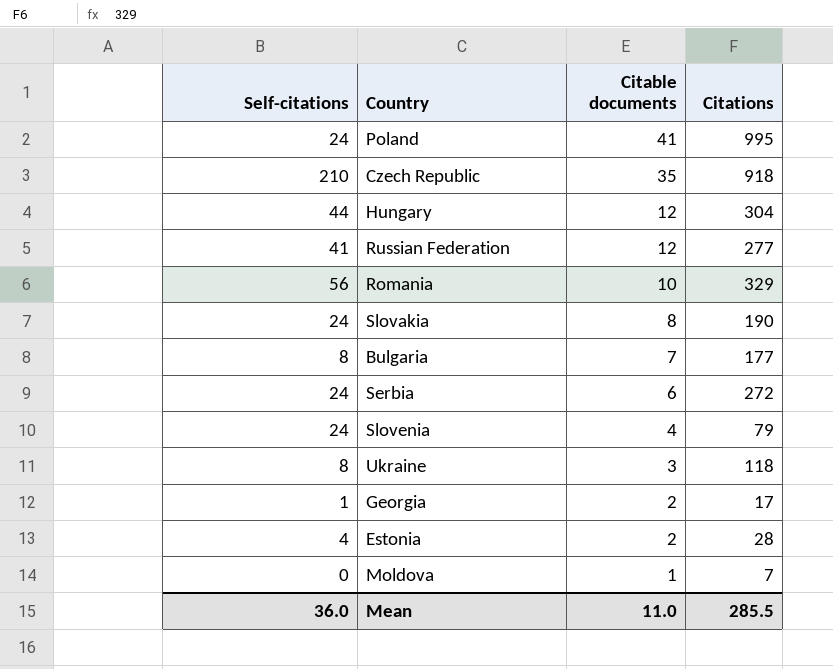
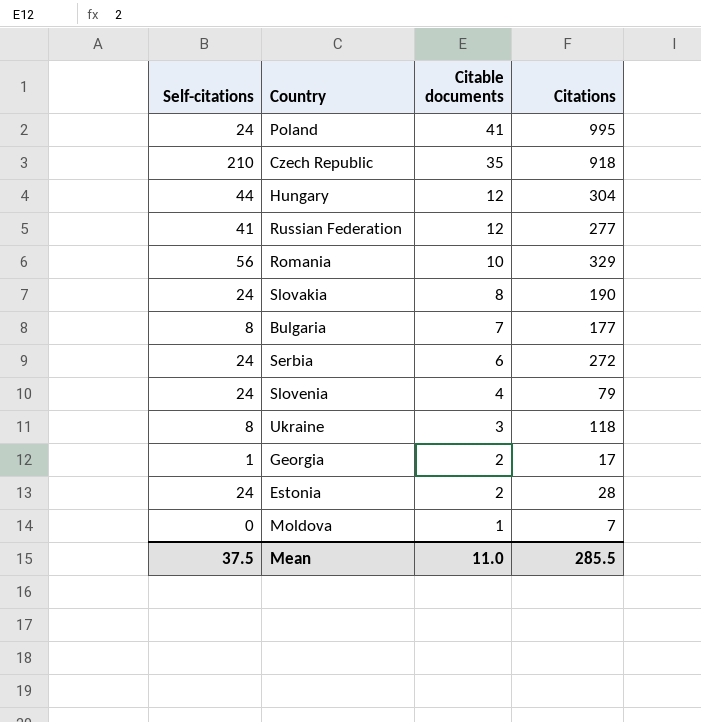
Estonia | Self-citations: 4 -> 24
Mean | Self-citations: 36.0 -> 37.5

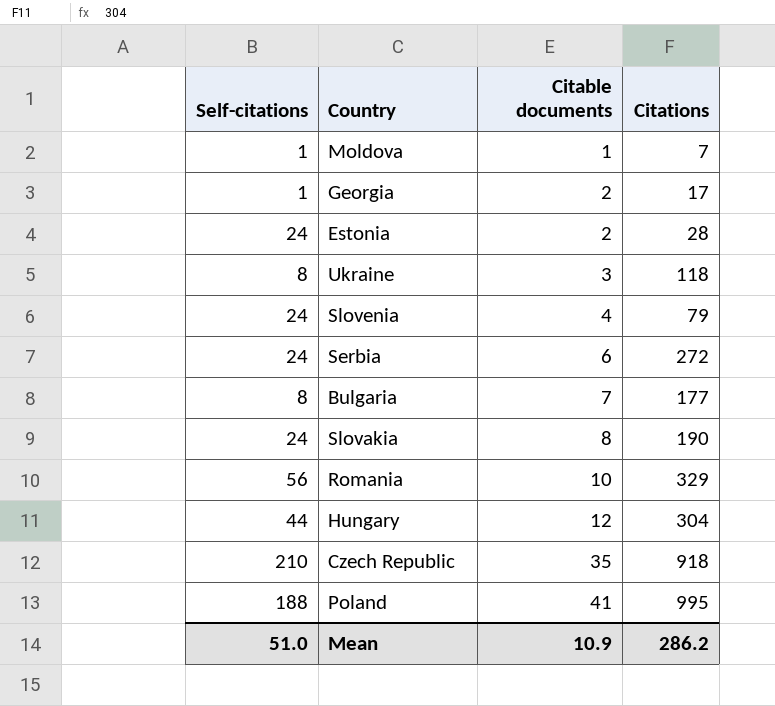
row order: Citable documents descending -> Citable documents ascending
row Russian Federation: 41 | 12 | 277 -> none
Moldova | Self-citations: 0 -> 1
Poland | Self-citations: 24 -> 188
Mean | Self-citations: 37.5 -> 51.0
Mean | Citable documents: 11.0 -> 10.9
Mean | Citations: 285.5 -> 286.2

